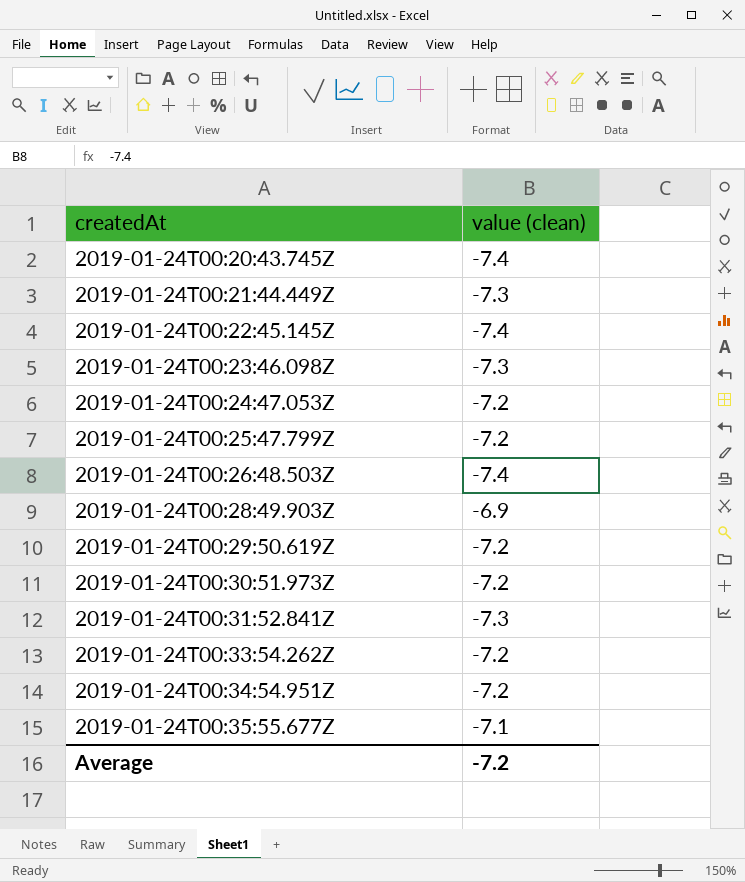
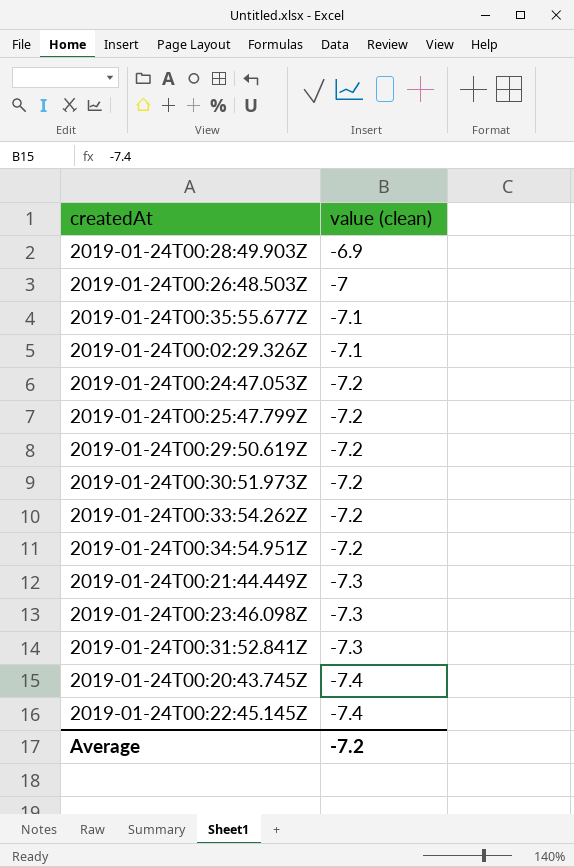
row order: createdAt ascending -> value (clean) descending
2019-01-24T00:26:48.503Z | value (clean): -7.4 -> -7
row 2019-01-24T00:02:29.326Z: none -> -7.1

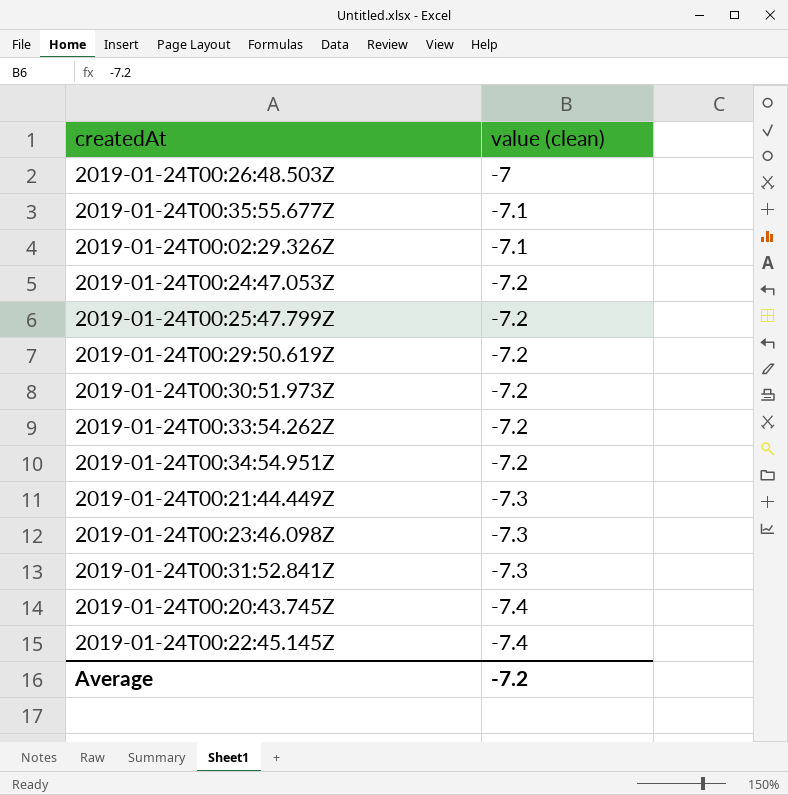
row 2019-01-24T00:28:49.903Z: -6.9 -> none

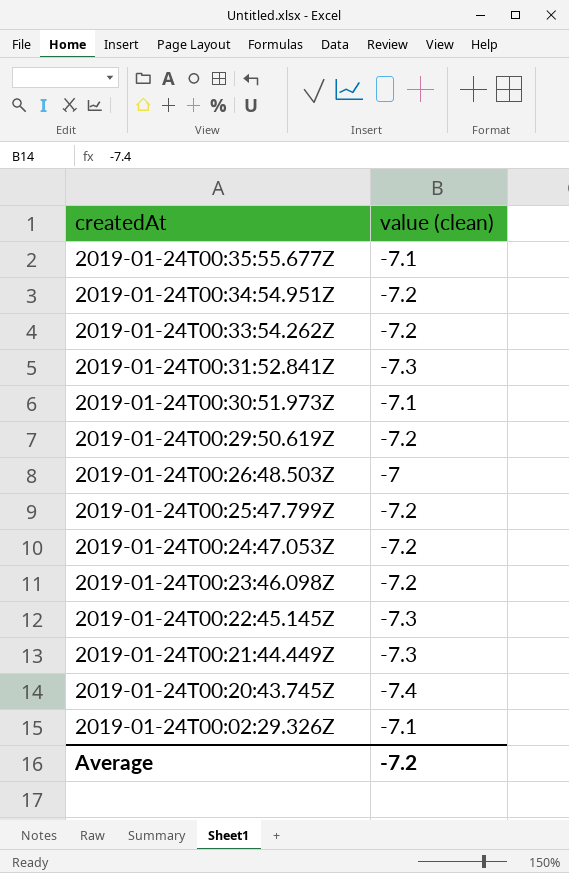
row order: value (clean) descending -> createdAt descending
2019-01-24T00:30:51.973Z | value (clean): -7.2 -> -7.1
2019-01-24T00:23:46.098Z | value (clean): -7.3 -> -7.2
2019-01-24T00:22:45.145Z | value (clean): -7.4 -> -7.3

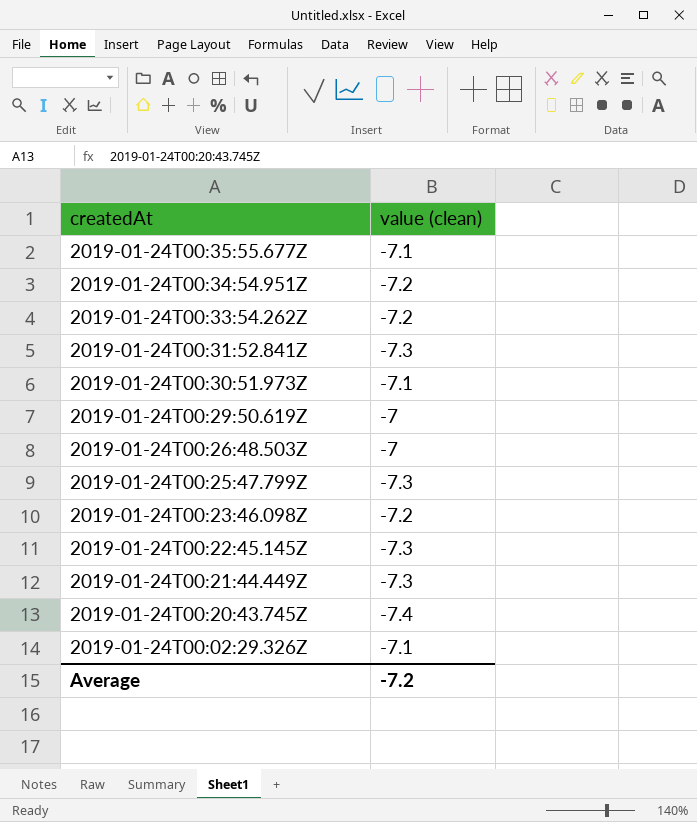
row 2019-01-24T00:24:47.053Z: -7.2 -> none
2019-01-24T00:29:50.619Z | value (clean): -7.2 -> -7
2019-01-24T00:25:47.799Z | value (clean): -7.2 -> -7.3

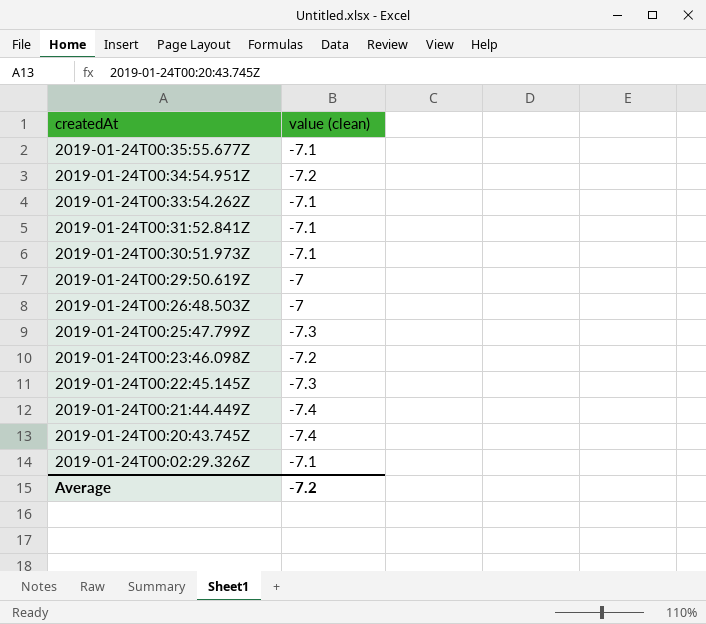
2019-01-24T00:33:54.262Z | value (clean): -7.2 -> -7.1
2019-01-24T00:31:52.841Z | value (clean): -7.3 -> -7.1
2019-01-24T00:21:44.449Z | value (clean): -7.3 -> -7.4

